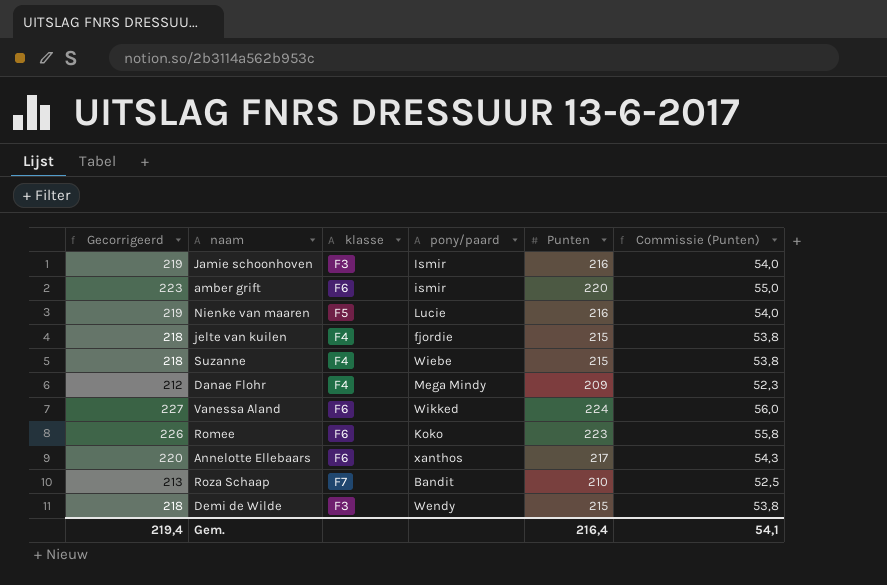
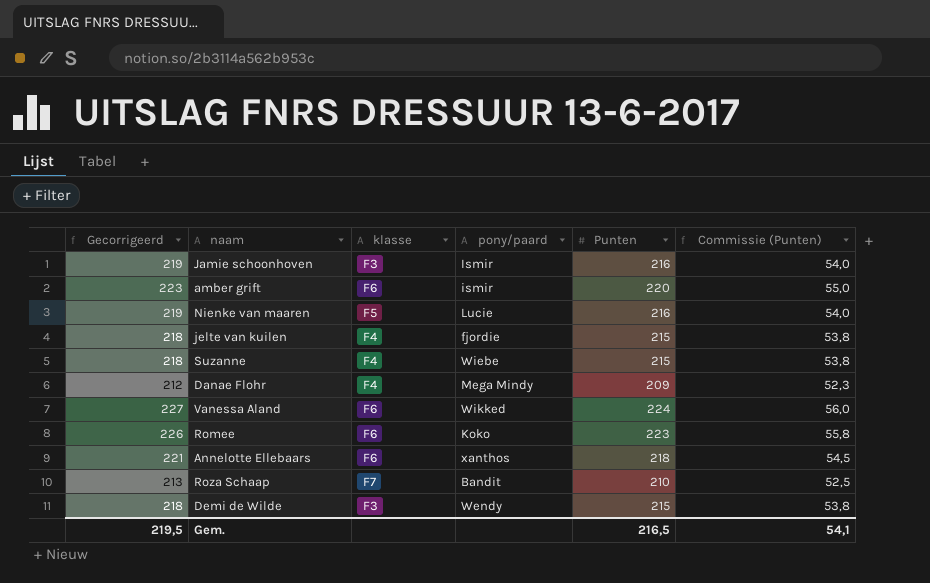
Annelotte Ellebaars | Gecorrigeerd: 220 -> 221
Annelotte Ellebaars | Punten: 217 -> 218
Annelotte Ellebaars | Commissie (Punten): 54,3 -> 54,5
Gem. | Gecorrigeerd: 219,4 -> 219,5
Gem. | Punten: 216,4 -> 216,5

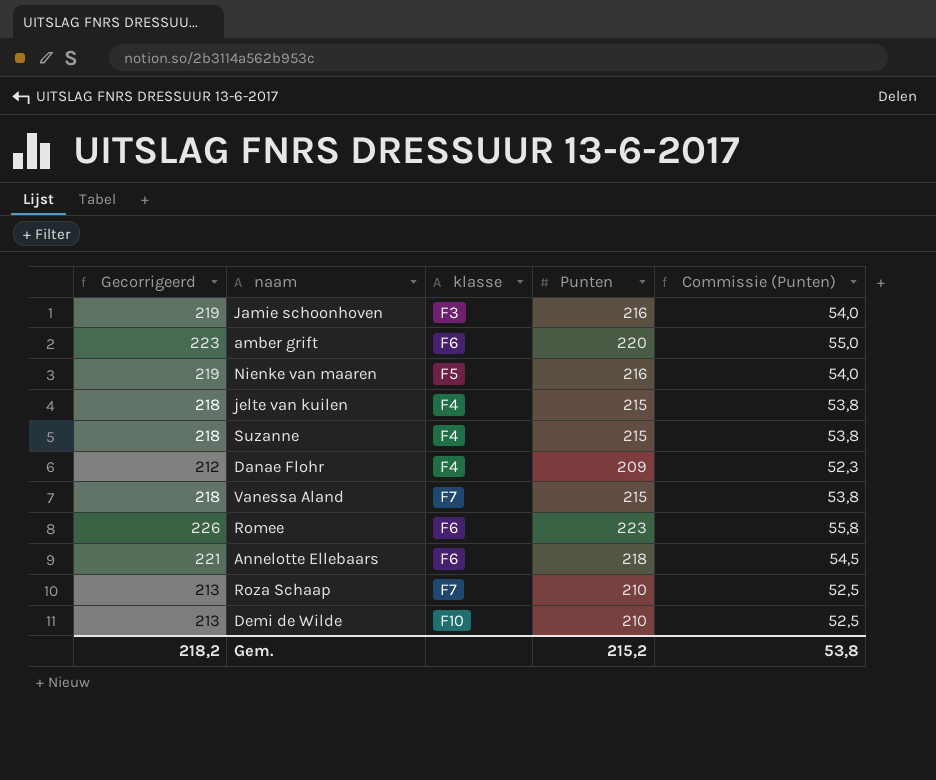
column pony/paard | position: 4 -> none
Vanessa Aland | Gecorrigeerd: 227 -> 218
Vanessa Aland | klasse: F6 -> F7
Vanessa Aland | Punten: 224 -> 215
Vanessa Aland | Commissie (Punten): 56,0 -> 53,8
Demi de Wilde | Gecorrigeerd: 218 -> 213
Demi de Wilde | klasse: F3 -> F10
Demi de Wilde | Punten: 215 -> 210
Demi de Wilde | Commissie (Punten): 53,8 -> 52,5
Gem. | Gecorrigeerd: 219,5 -> 218,2
Gem. | Punten: 216,5 -> 215,2
Gem. | Commissie (Punten): 54,1 -> 53,8

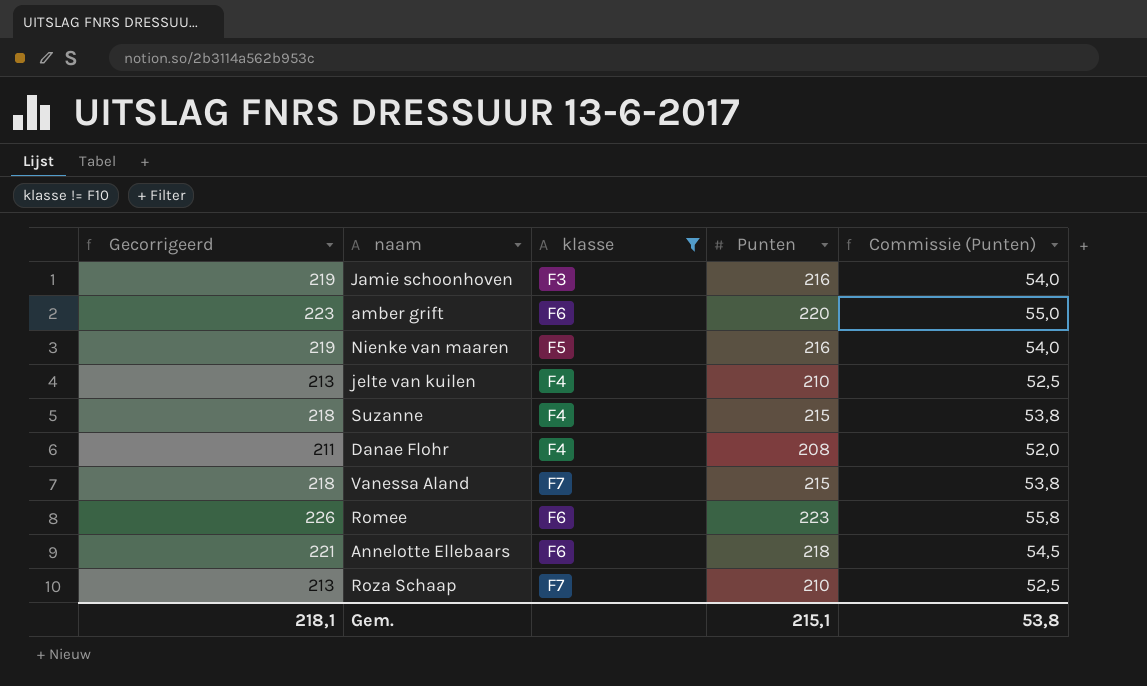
filter: none -> klasse != F10
jelte van kuilen | Gecorrigeerd: 218 -> 213
jelte van kuilen | Punten: 215 -> 210
jelte van kuilen | Commissie (Punten): 53,8 -> 52,5
Danae Flohr | Gecorrigeerd: 212 -> 211
Danae Flohr | Punten: 209 -> 208
Danae Flohr | Commissie (Punten): 52,3 -> 52,0
Gem. | Gecorrigeerd: 218,2 -> 218,1
Gem. | Punten: 215,2 -> 215,1

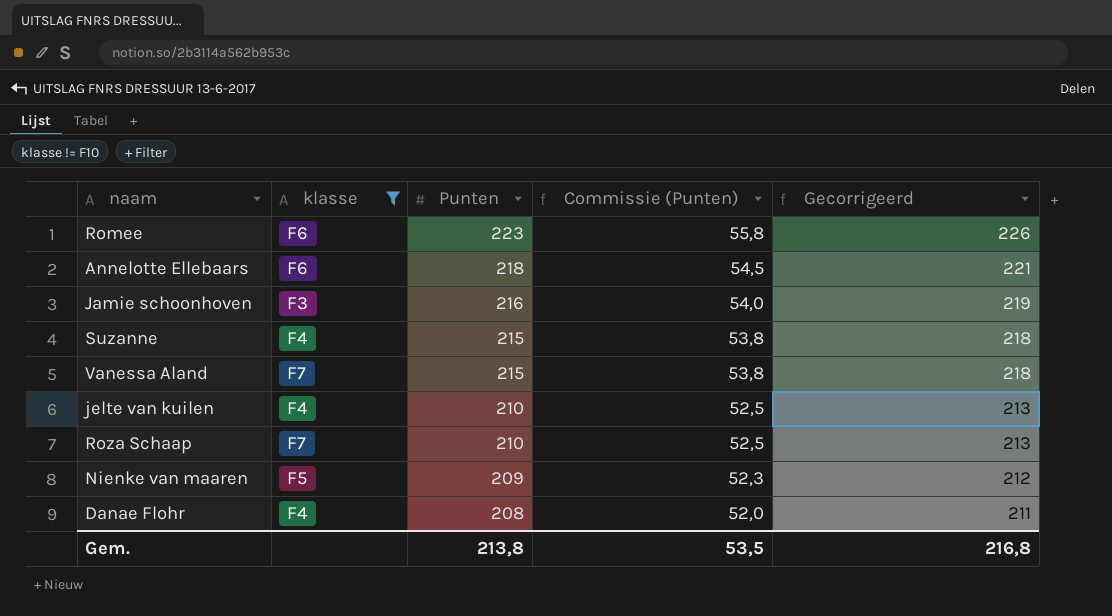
row order: none -> Punten descending
column Gecorrigeerd | position: 1 -> 5
row amber grift: 223 | F6 | 220 | 55,0 -> none
Nienke van maaren | Punten: 216 -> 209
Nienke van maaren | Commissie (Punten): 54,0 -> 52,3
Nienke van maaren | Gecorrigeerd: 219 -> 212
Gem. | Punten: 215,1 -> 213,8
Gem. | Commissie (Punten): 53,8 -> 53,5
Gem. | Gecorrigeerd: 218,1 -> 216,8

